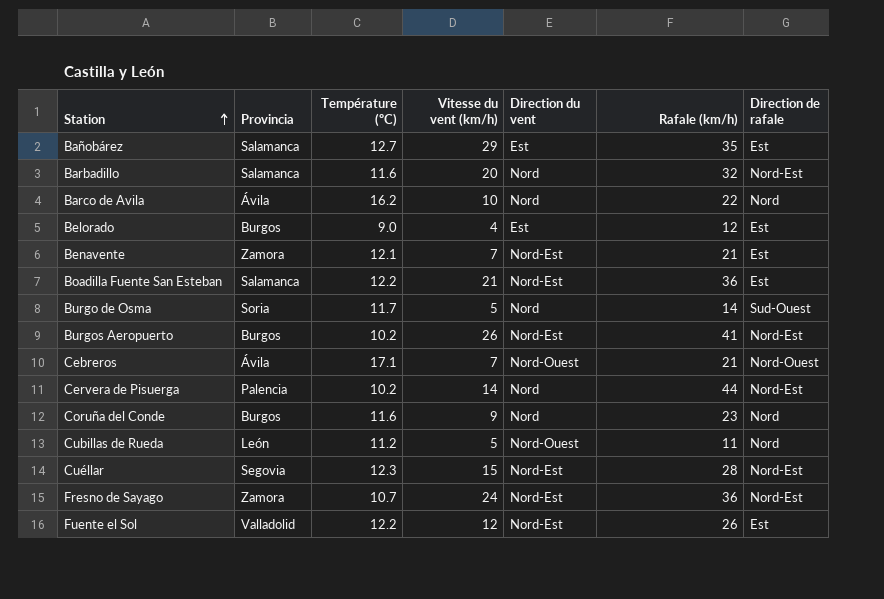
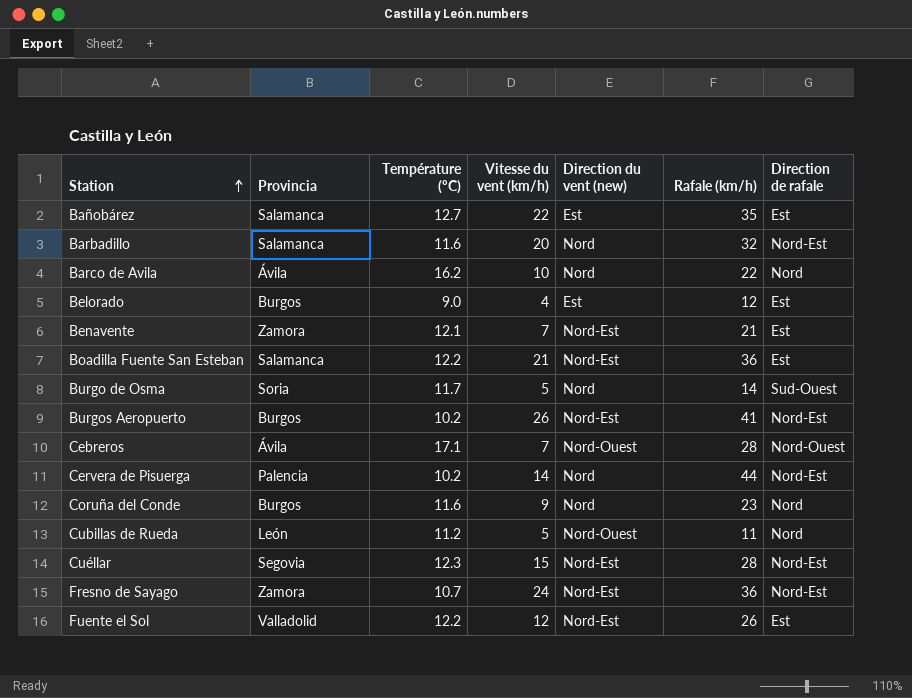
column name: Direction du vent -> Direction du vent (new)
Bañobárez | Vitesse du vent (km/h): 29 -> 22
Cebreros | Rafale (km/h): 21 -> 28

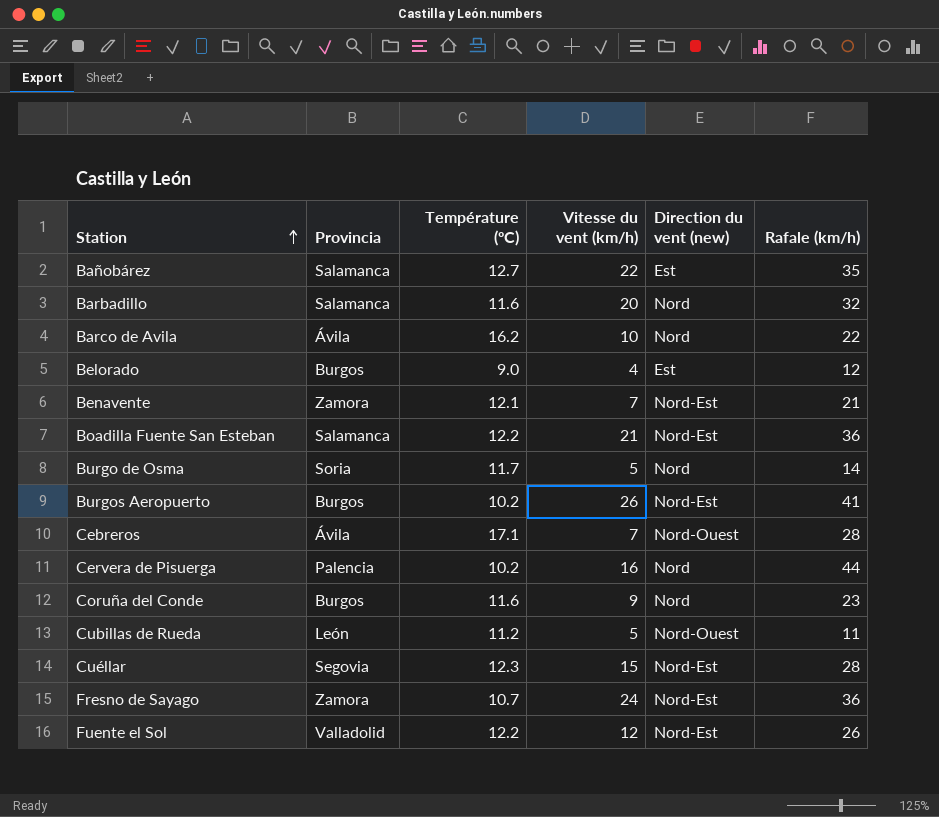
column Direction de rafale | position: 7 -> none
Cervera de Pisuerga | Vitesse du vent (km/h): 14 -> 16

